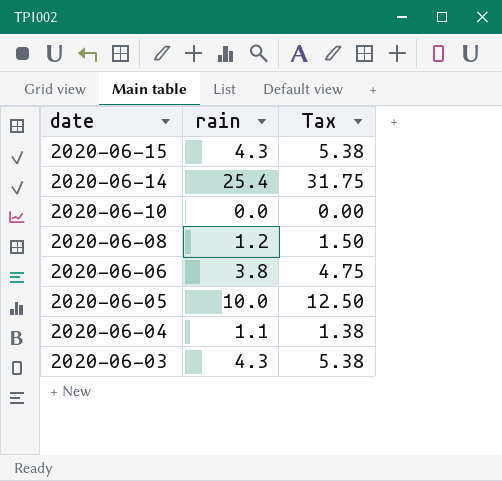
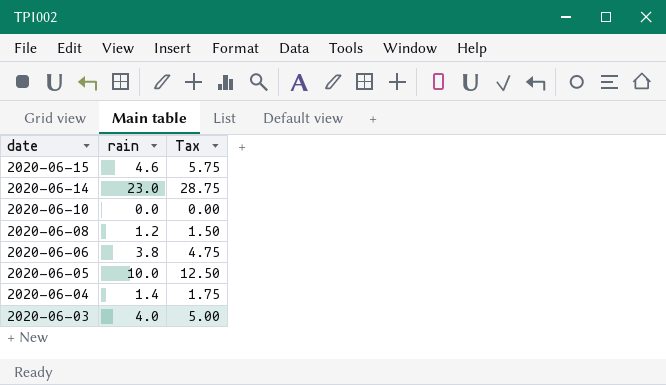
2020-06-15 | rain: 4.3 -> 4.6
2020-06-15 | Tax: 5.38 -> 5.75
2020-06-14 | rain: 25.4 -> 23.0
2020-06-14 | Tax: 31.75 -> 28.75
2020-06-04 | rain: 1.1 -> 1.4
2020-06-04 | Tax: 1.38 -> 1.75
2020-06-03 | rain: 4.3 -> 4.0
2020-06-03 | Tax: 5.38 -> 5.00

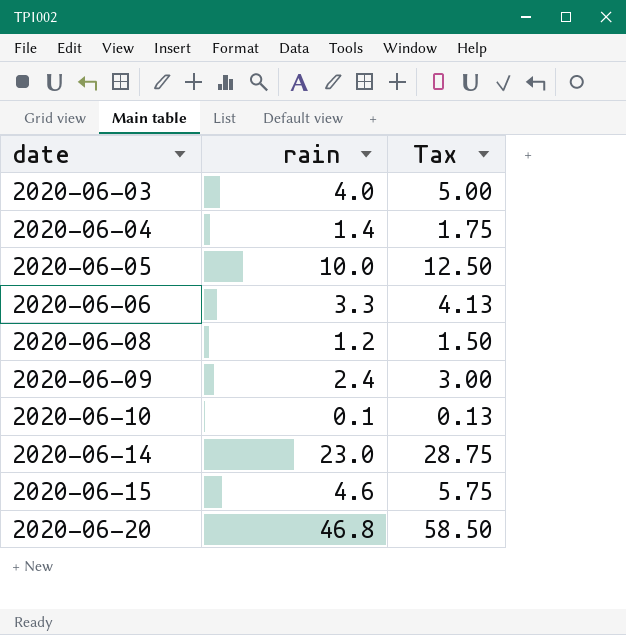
row order: date descending -> date ascending
2020-06-06 | rain: 3.8 -> 3.3
2020-06-06 | Tax: 4.75 -> 4.13
row 2020-06-09: none -> 2.4 | 3.00
2020-06-10 | rain: 0.0 -> 0.1
2020-06-10 | Tax: 0.00 -> 0.13
row 2020-06-20: none -> 46.8 | 58.50

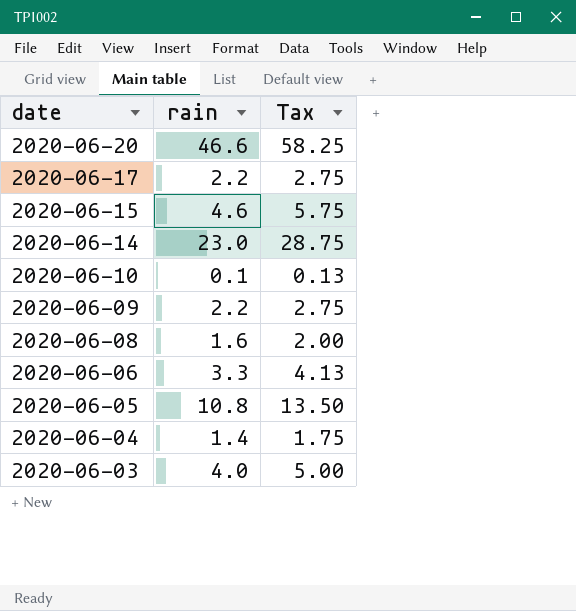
row order: date ascending -> date descending
2020-06-20 | rain: 46.8 -> 46.6
2020-06-20 | Tax: 58.50 -> 58.25
row 2020-06-17: none -> 2.2 | 2.75
2020-06-09 | rain: 2.4 -> 2.2
2020-06-09 | Tax: 3.00 -> 2.75
2020-06-08 | rain: 1.2 -> 1.6
2020-06-08 | Tax: 1.50 -> 2.00
2020-06-05 | rain: 10.0 -> 10.8
2020-06-05 | Tax: 12.50 -> 13.50

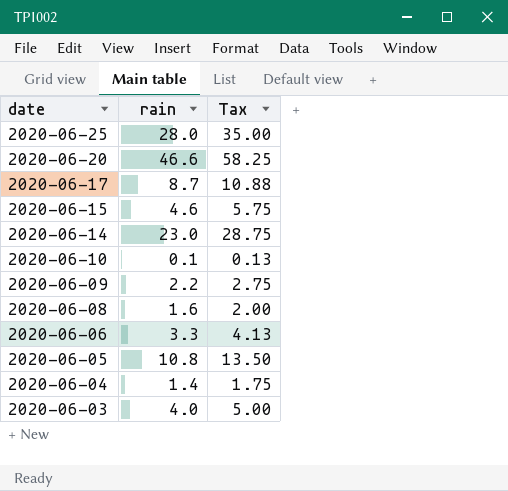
row 2020-06-25: none -> 28.0 | 35.00
2020-06-17 | rain: 2.2 -> 8.7
2020-06-17 | Tax: 2.75 -> 10.88

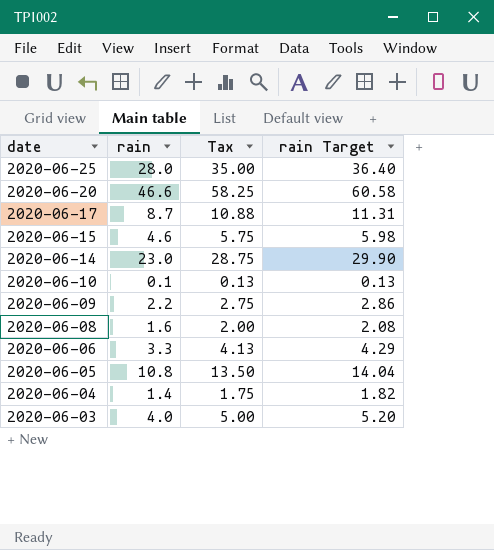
column rain Target | formula: none -> [rain] * 1.3

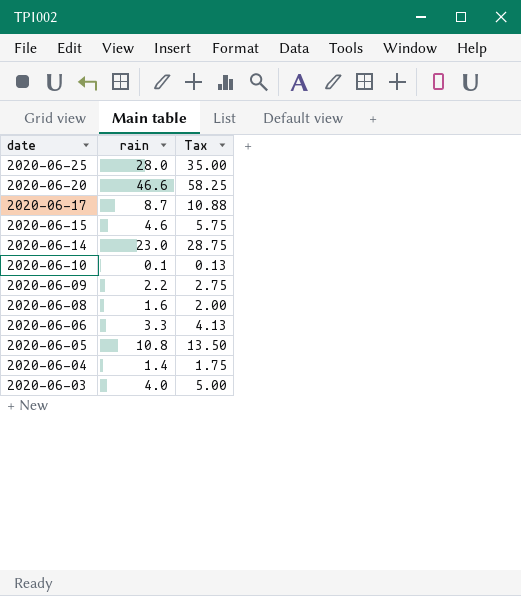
column rain Target | formula: [rain] * 1.3 -> none

